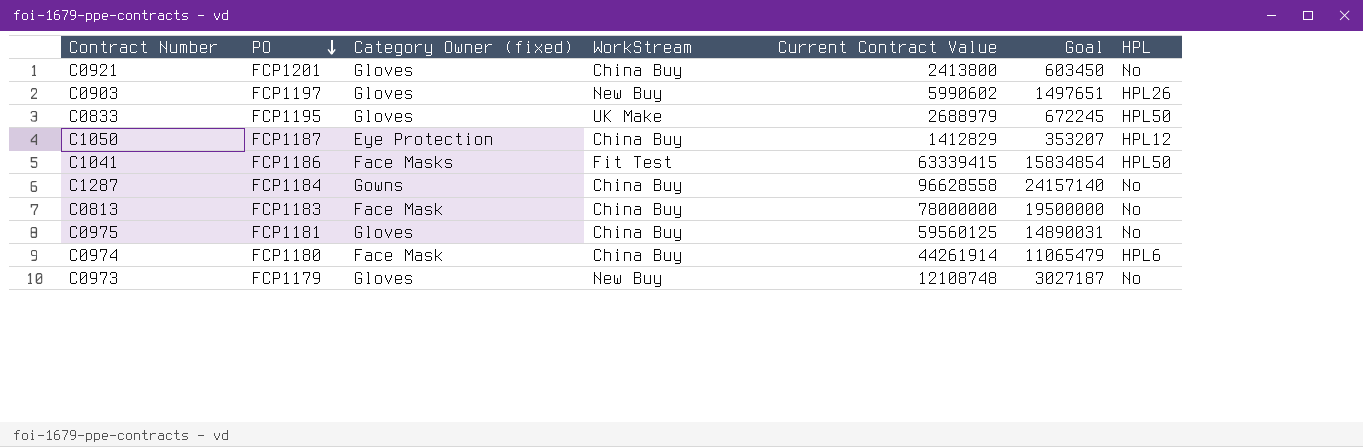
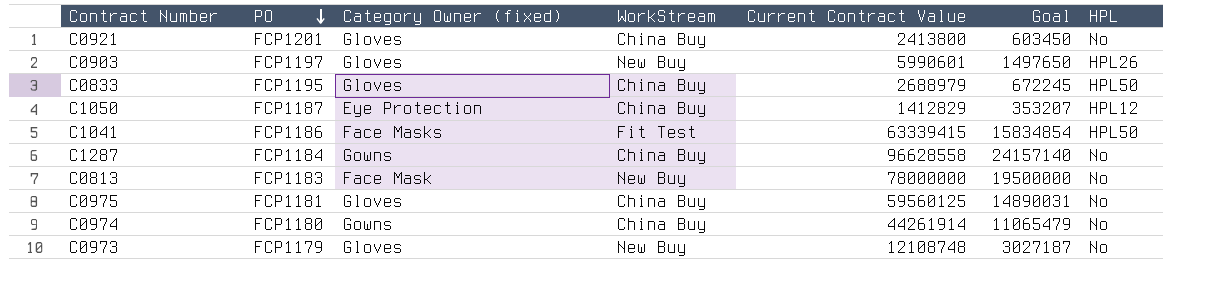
C0903 | Current Contract Value: 5990602 -> 5990601
C0903 | Goal: 1497651 -> 1497650
C0833 | WorkStream: UK Make -> China Buy
C0813 | WorkStream: China Buy -> New Buy
C0974 | Category Owner (fixed): Face Mask -> Gowns
C0974 | HPL: HPL6 -> No

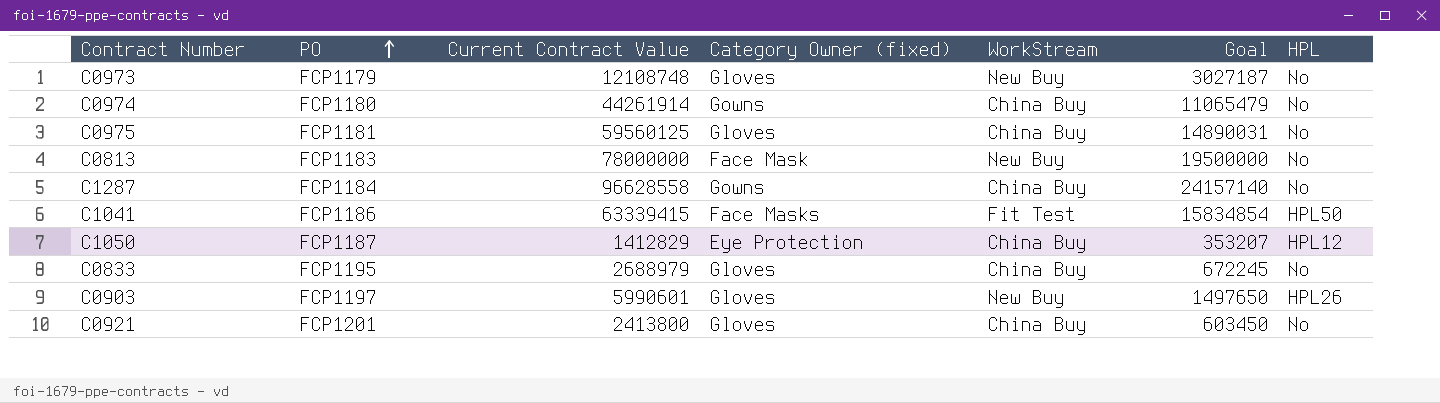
row order: PO descending -> PO ascending
column Current Contract Value | position: 5 -> 3
C0833 | HPL: HPL50 -> No

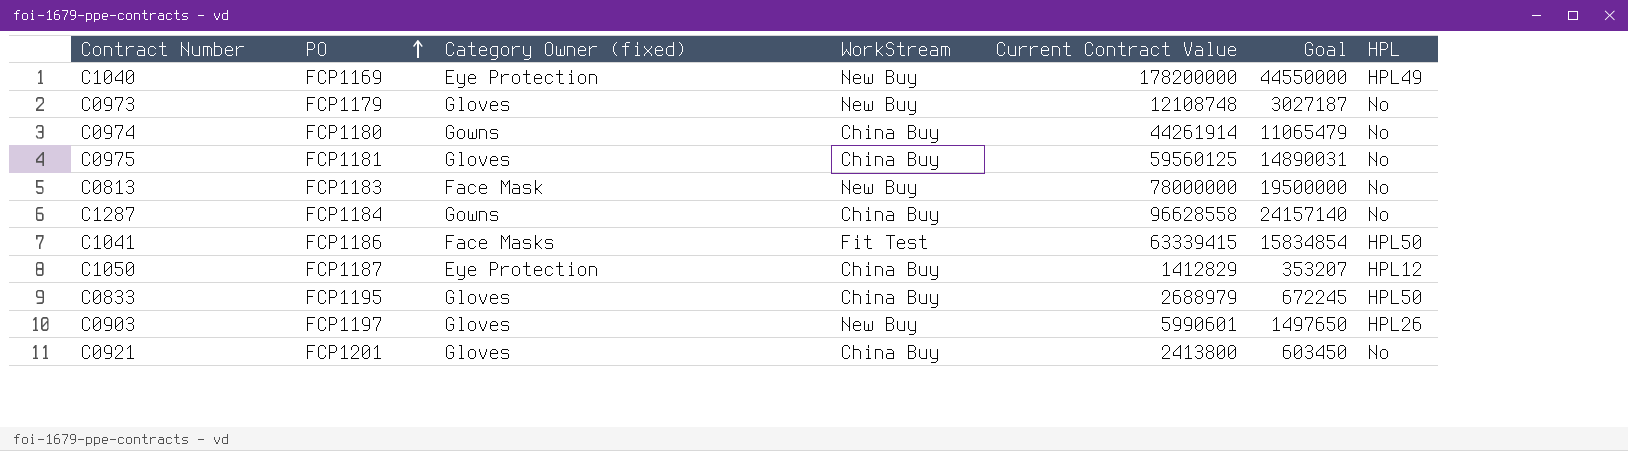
column Current Contract Value | position: 3 -> 5
row C1040: none -> FCP1169 | Eye Protection | New Buy | 178200000 | 44550000 | HPL49
C0833 | HPL: No -> HPL50

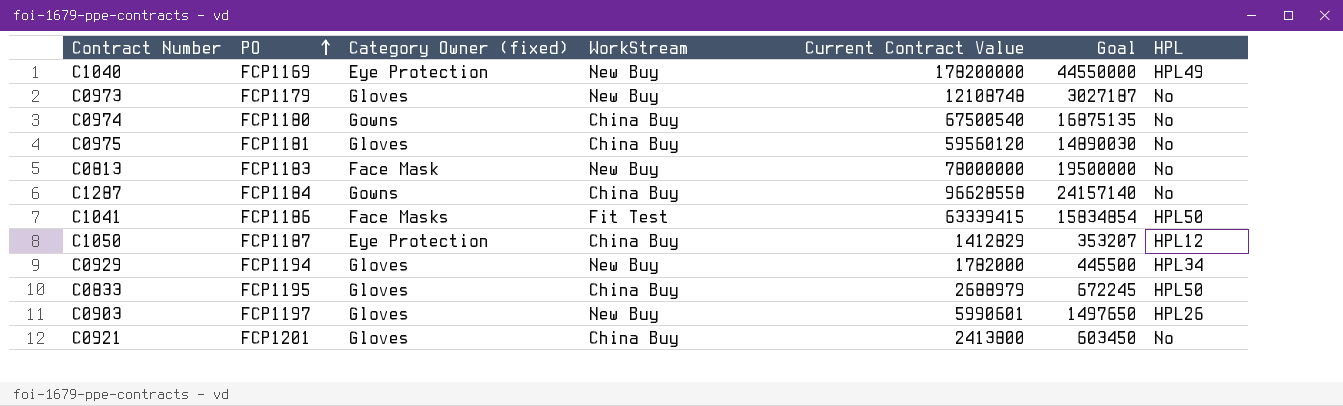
C0974 | Current Contract Value: 44261914 -> 67500540
C0974 | Goal: 11065479 -> 16875135
C0975 | Current Contract Value: 59560125 -> 59560120
C0975 | Goal: 14890031 -> 14890030
row C0929: none -> FCP1194 | Gloves | New Buy | 1782000 | 445500 | HPL34

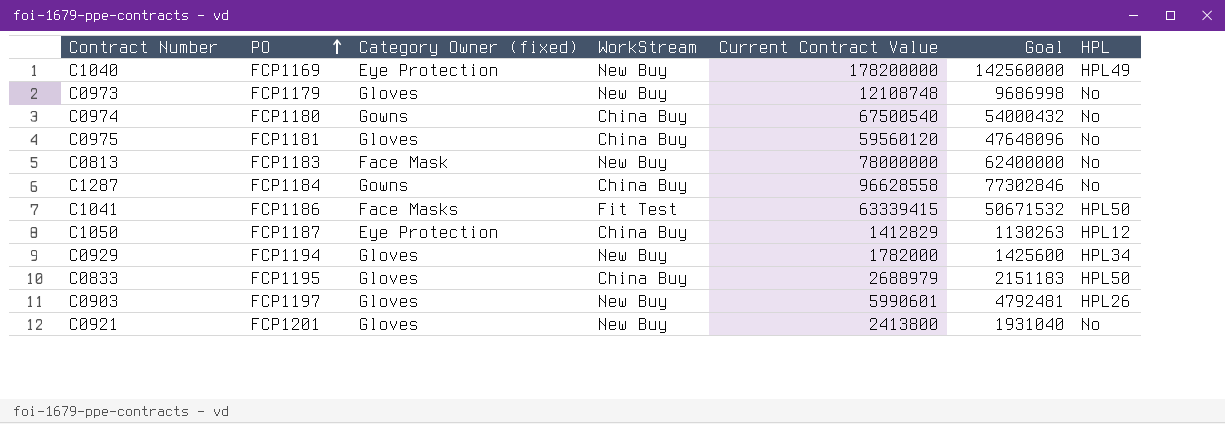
column Goal | formula: [Current Contract Value] * 0.25 -> [Current Contract Value] * 0.8
C0921 | WorkStream: China Buy -> New Buy

